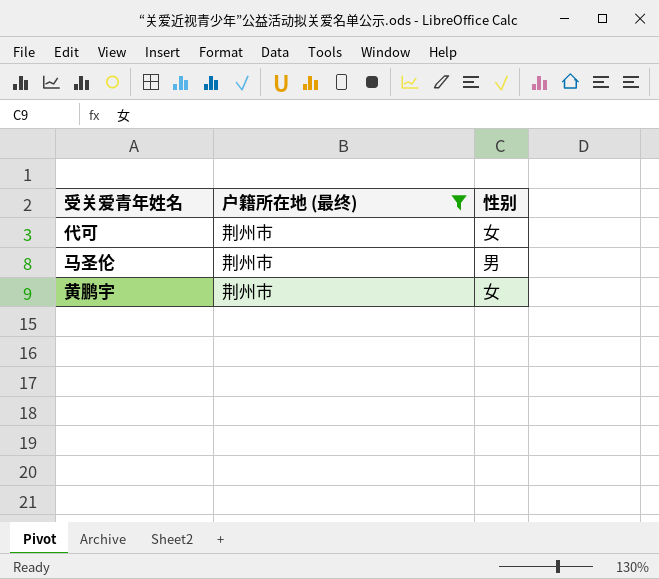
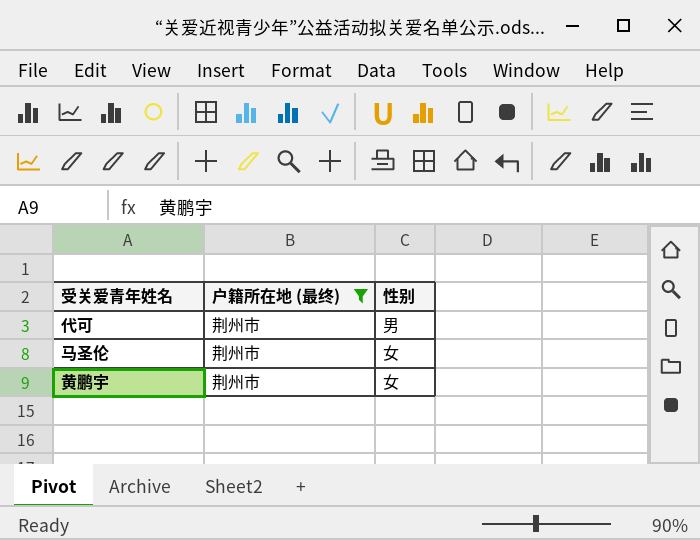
代可 | 性别: 女 -> 男
马圣伦 | 性别: 男 -> 女

